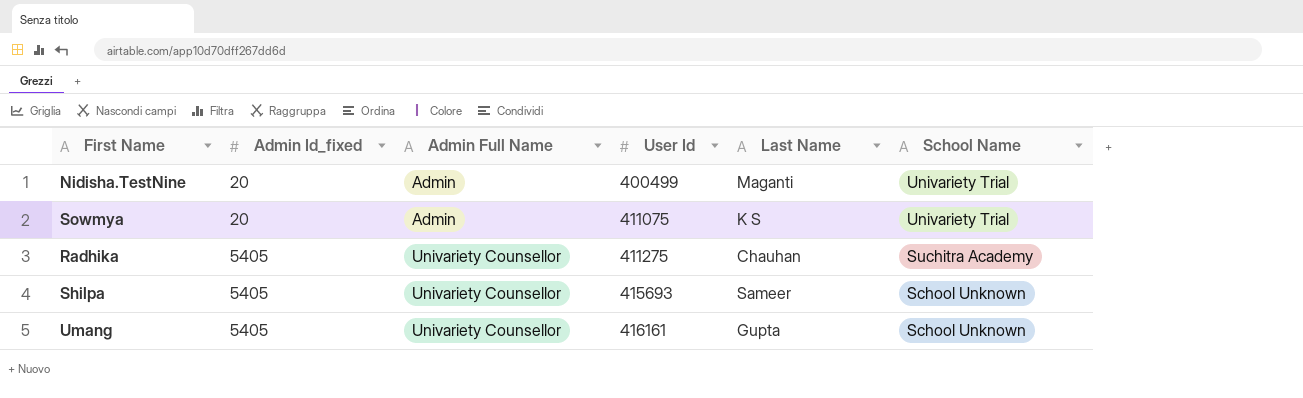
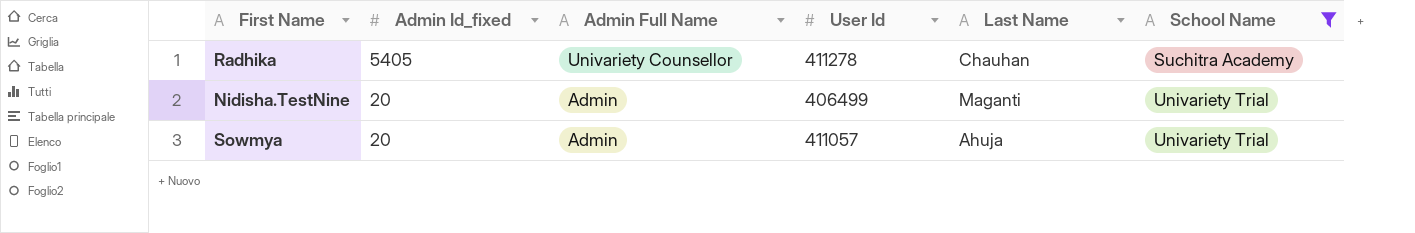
filter: none -> School Name != School Unknown
row order: Admin Id_fixed ascending -> Admin Id_fixed descending
Radhika | User Id: 411275 -> 411278
Nidisha.TestNine | User Id: 400499 -> 406499
Sowmya | User Id: 411075 -> 411057
Sowmya | Last Name: K S -> Ahuja

